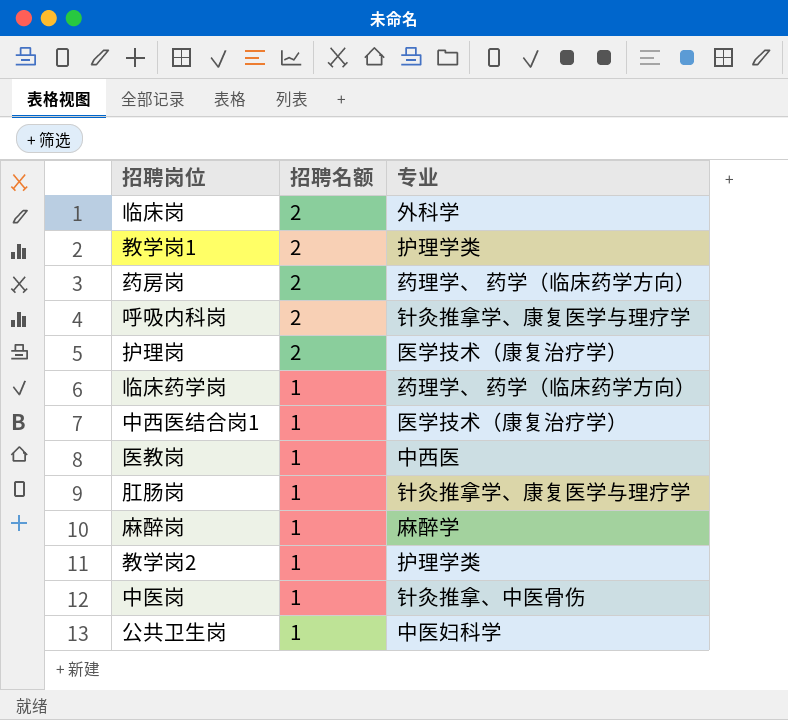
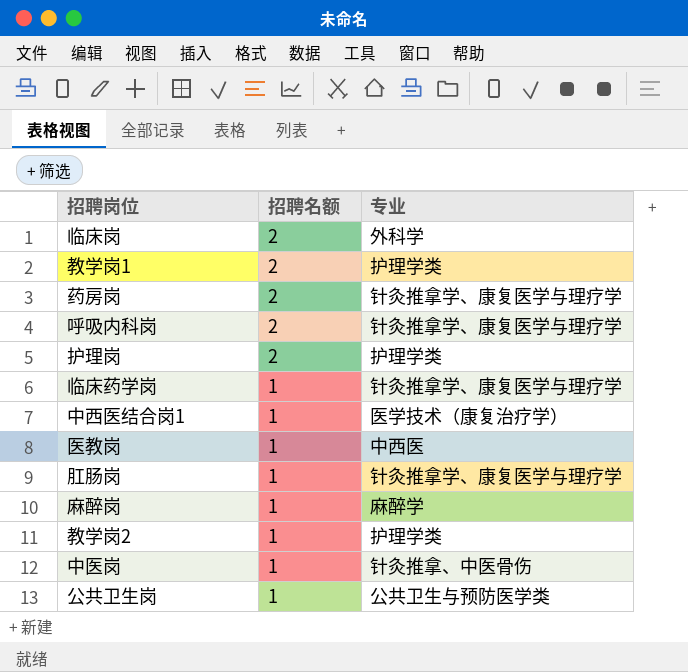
药房岗 | 专业: 药理学、 药学（临床药学方向） -> 针灸推拿学、康复医学与理疗学
护理岗 | 专业: 医学技术（康复治疗学） -> 护理学类
临床药学岗 | 专业: 药理学、 药学（临床药学方向） -> 针灸推拿学、康复医学与理疗学
公共卫生岗 | 专业: 中医妇科学 -> 公共卫生与预防医学类

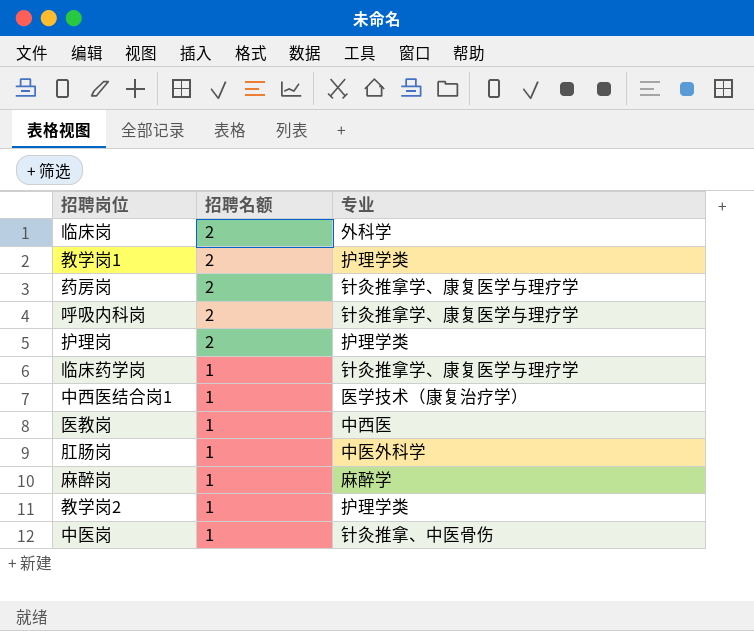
row 公共卫生岗: 1 | 公共卫生与预防医学类 -> none
肛肠岗 | 专业: 针灸推拿学、康复医学与理疗学 -> 中医外科学

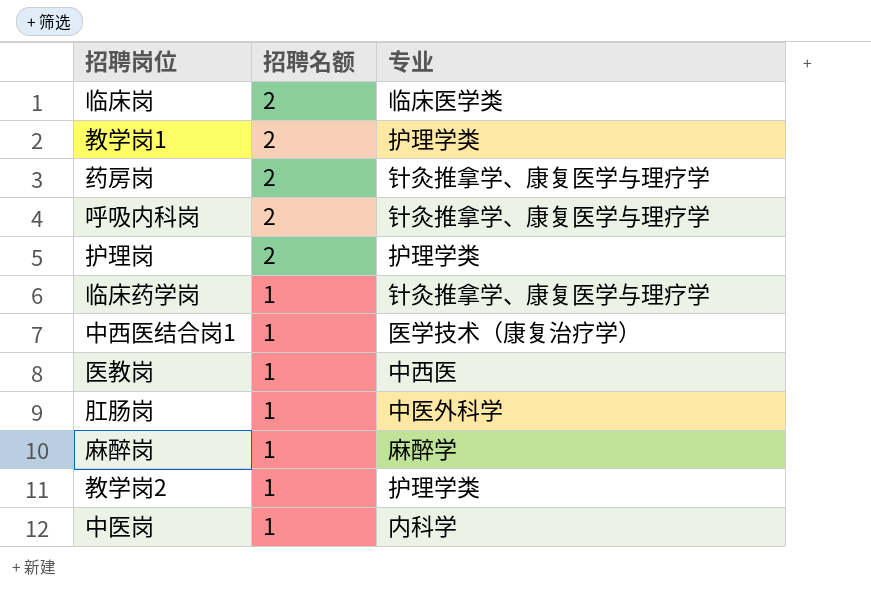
临床岗 | 专业: 外科学 -> 临床医学类
中医岗 | 专业: 针灸推拿、中医骨伤 -> 内科学

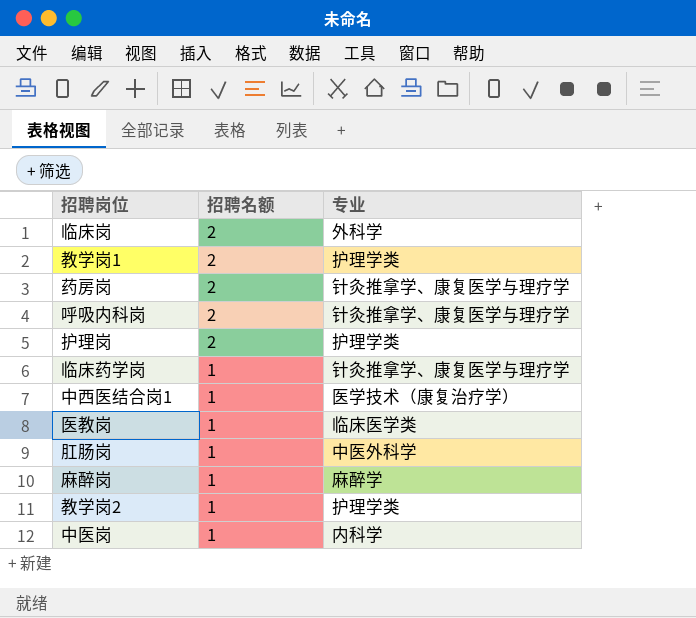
临床岗 | 专业: 临床医学类 -> 外科学
医教岗 | 专业: 中西医 -> 临床医学类

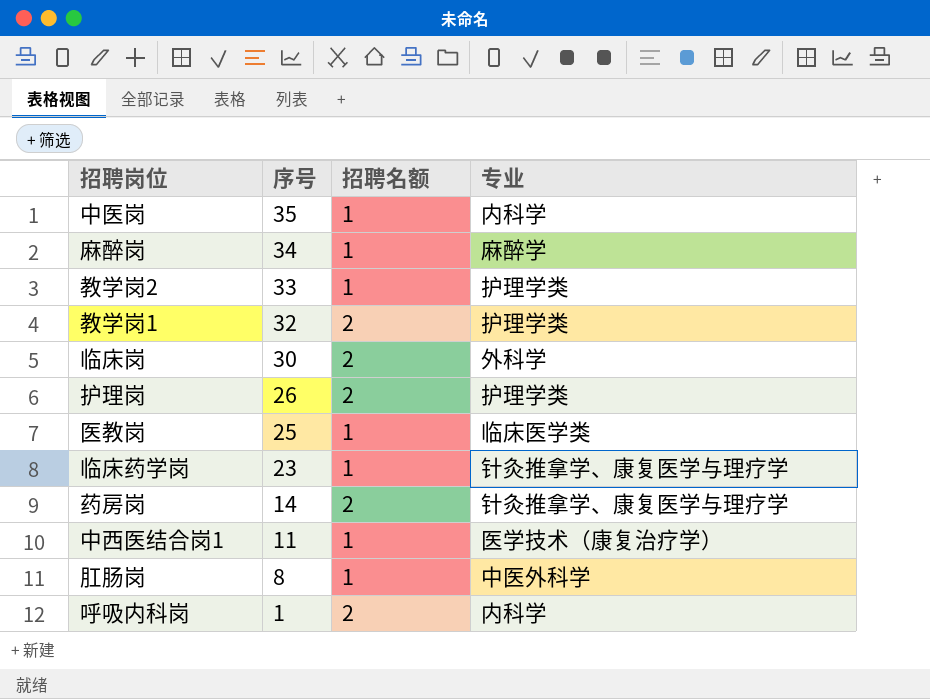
row order: 招聘名额 descending -> 序号 descending
column 序号 | position: none -> 2
呼吸内科岗 | 专业: 针灸推拿学、康复医学与理疗学 -> 内科学

